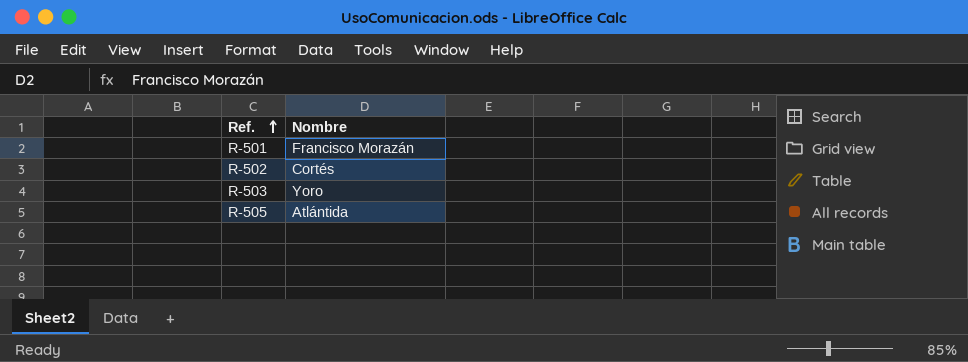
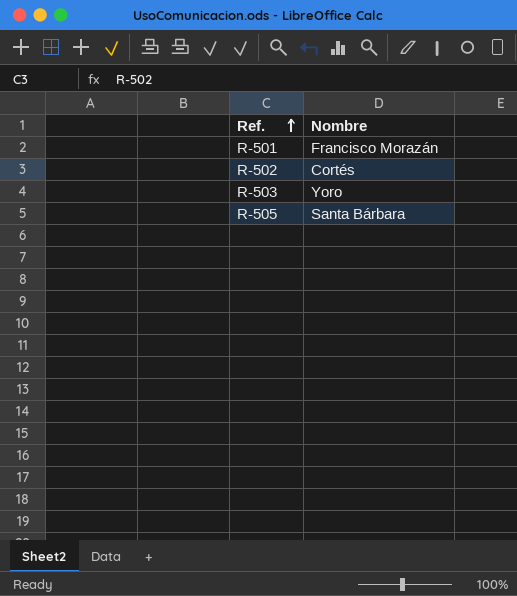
R-505 | Nombre: Atlántida -> Santa Bárbara

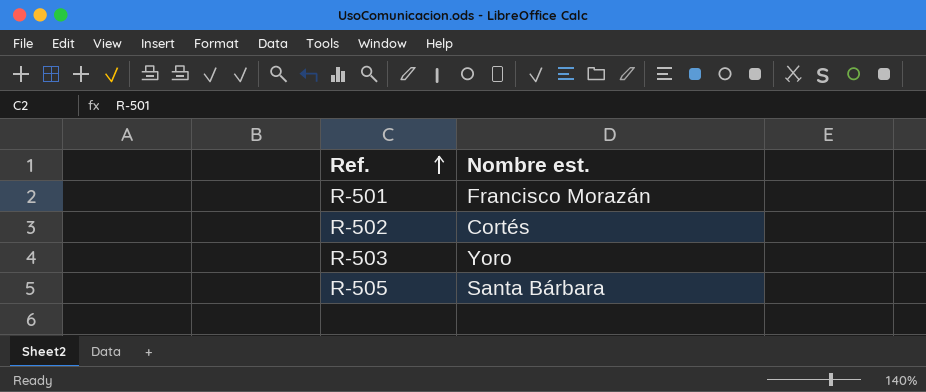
column name: Nombre -> Nombre est.

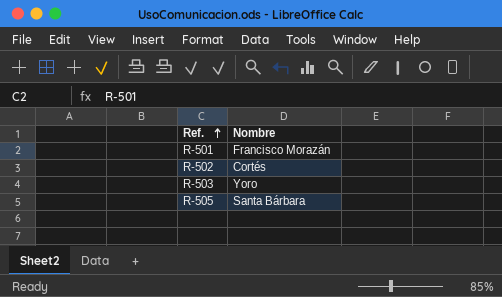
column name: Nombre est. -> Nombre

